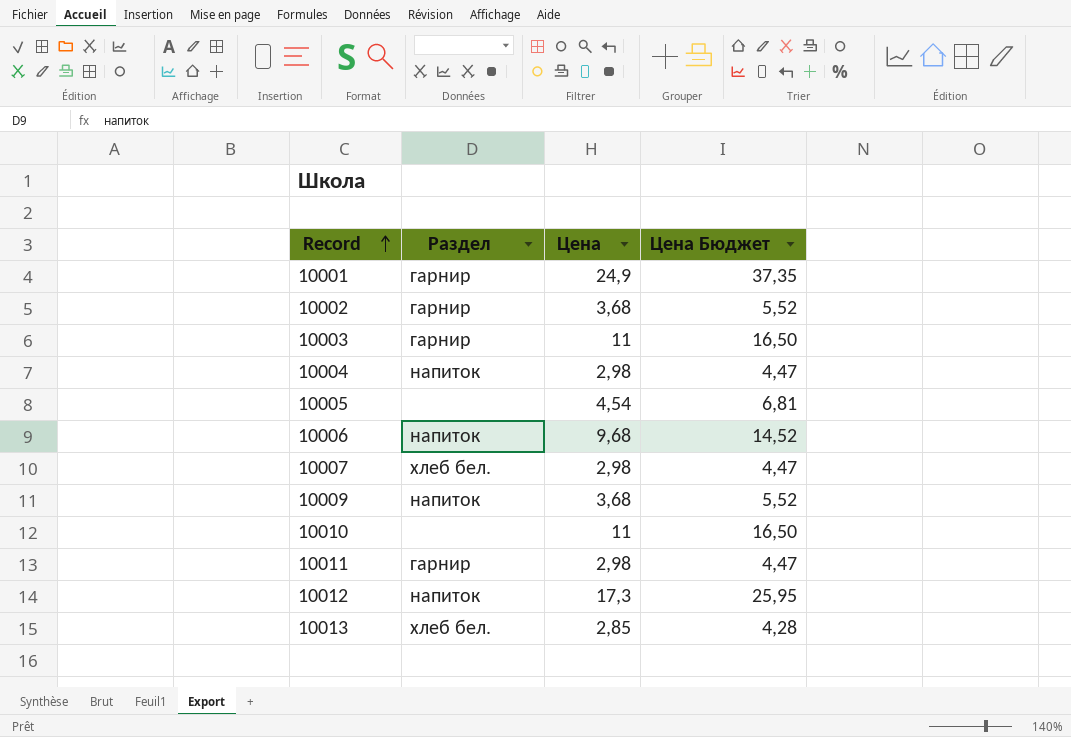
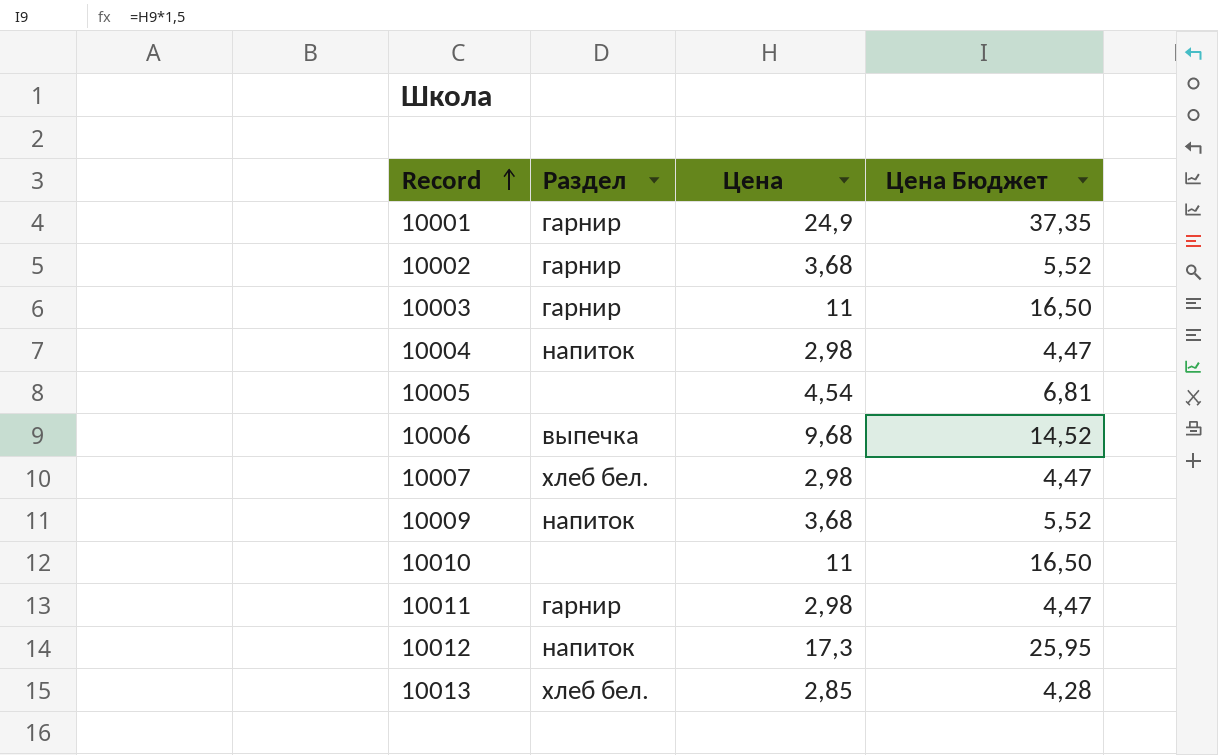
10006 | Раздел: напиток -> выпечка

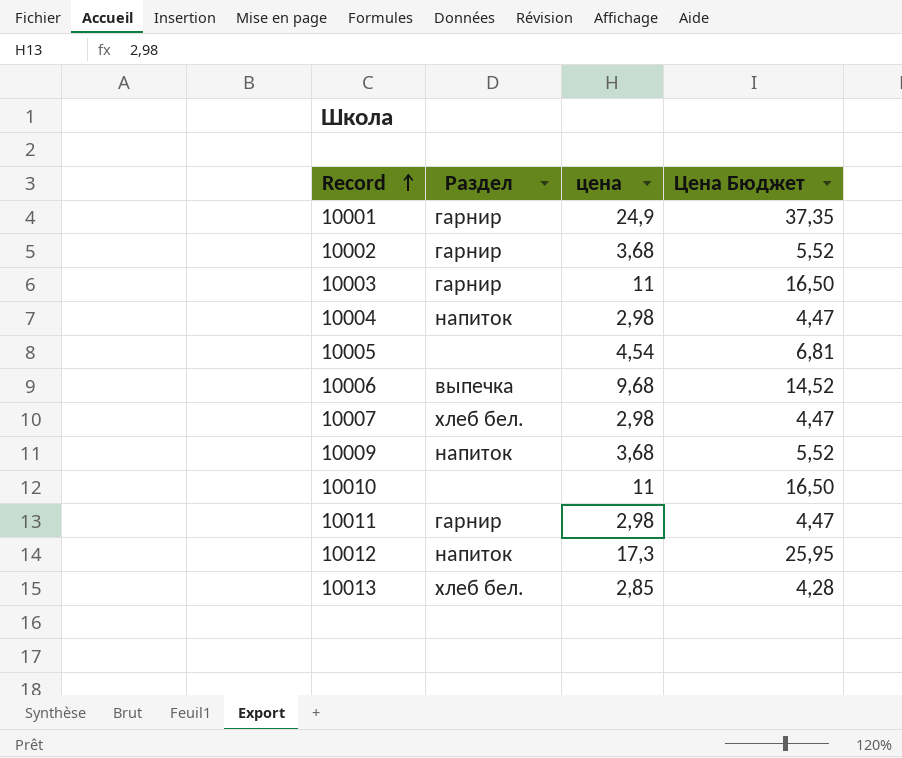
column name: Цена -> цена

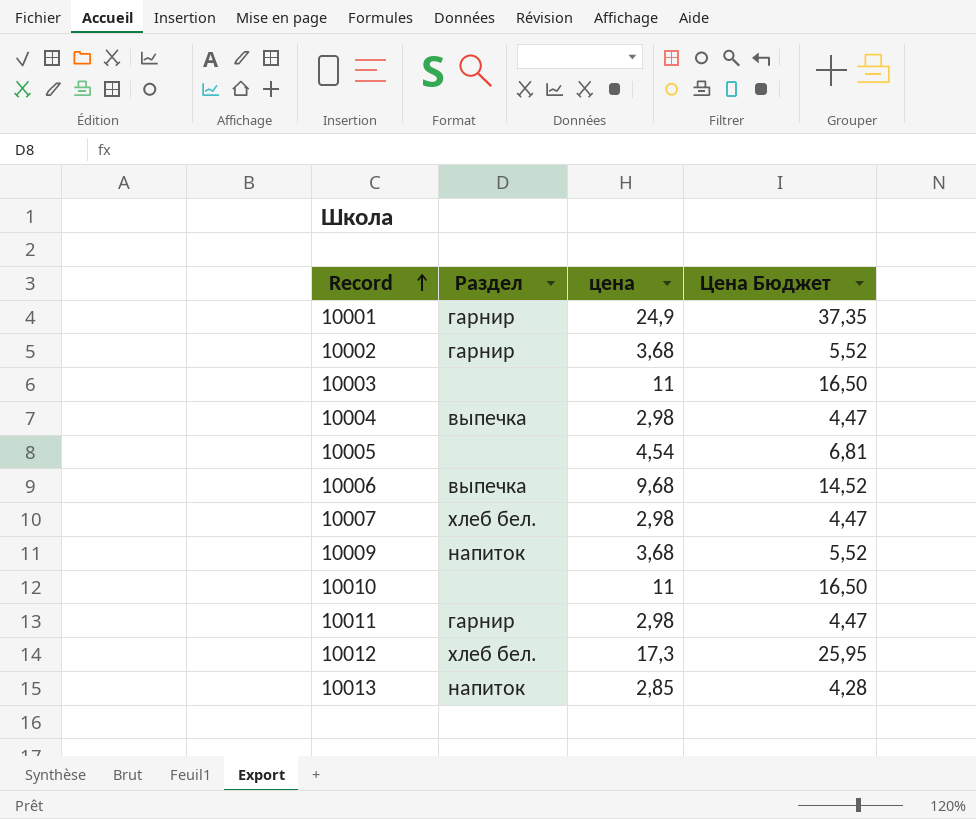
10003 | Раздел: гарнир -> none
10004 | Раздел: напиток -> выпечка
10012 | Раздел: напиток -> хлеб бел.
10013 | Раздел: хлеб бел. -> напиток

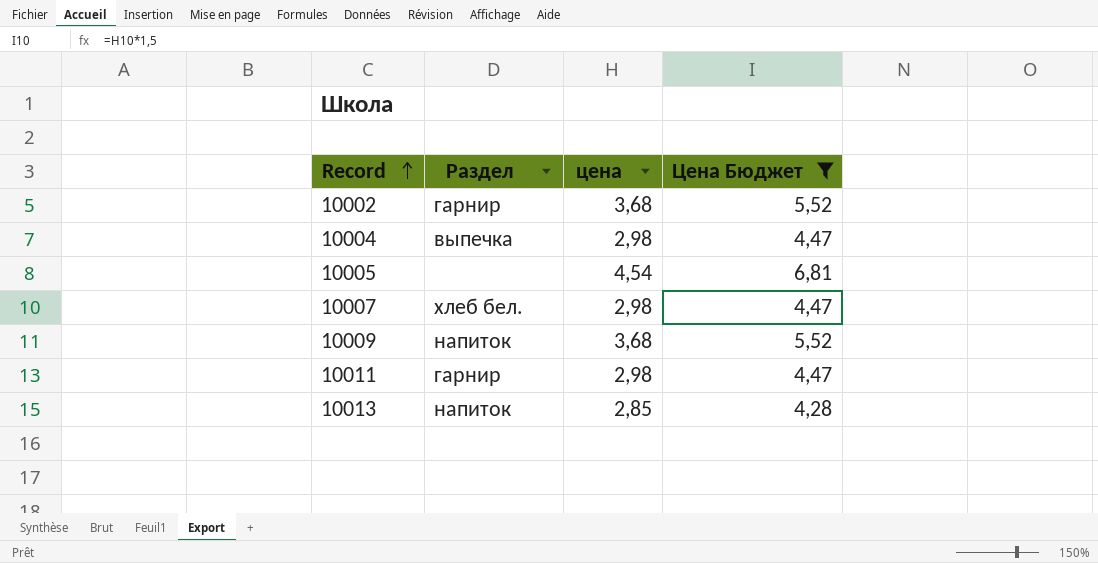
filter: none -> Цена Бюджет <= 6,81

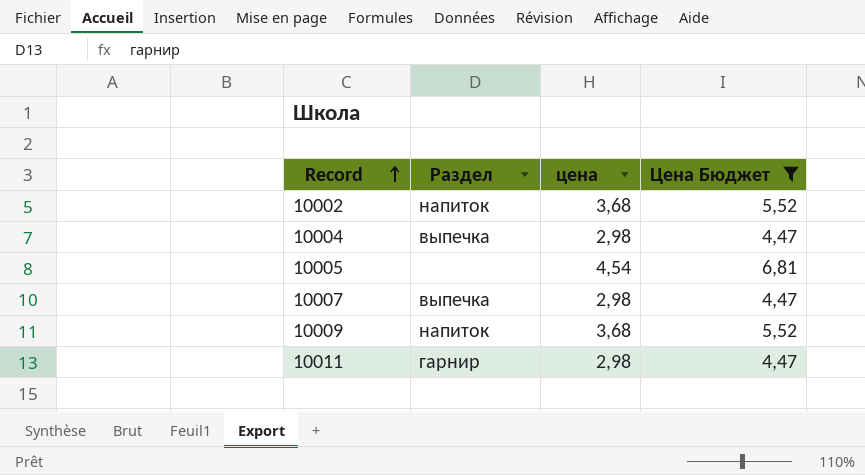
row 10013: напиток | 2,85 | 4,28 -> none
10002 | Раздел: гарнир -> напиток
10007 | Раздел: хлеб бел. -> выпечка

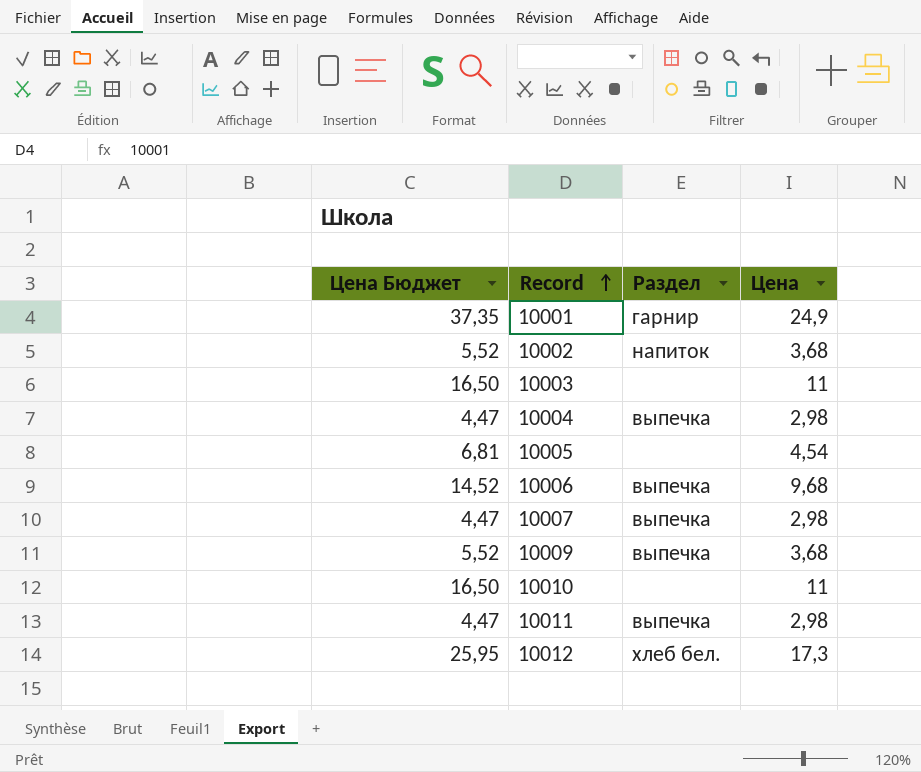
filter: Цена Бюджет <= 6,81 -> none
column Цена Бюджет | position: 4 -> 1
column name: цена -> Цена
10009 | Раздел: напиток -> выпечка
10011 | Раздел: гарнир -> выпечка

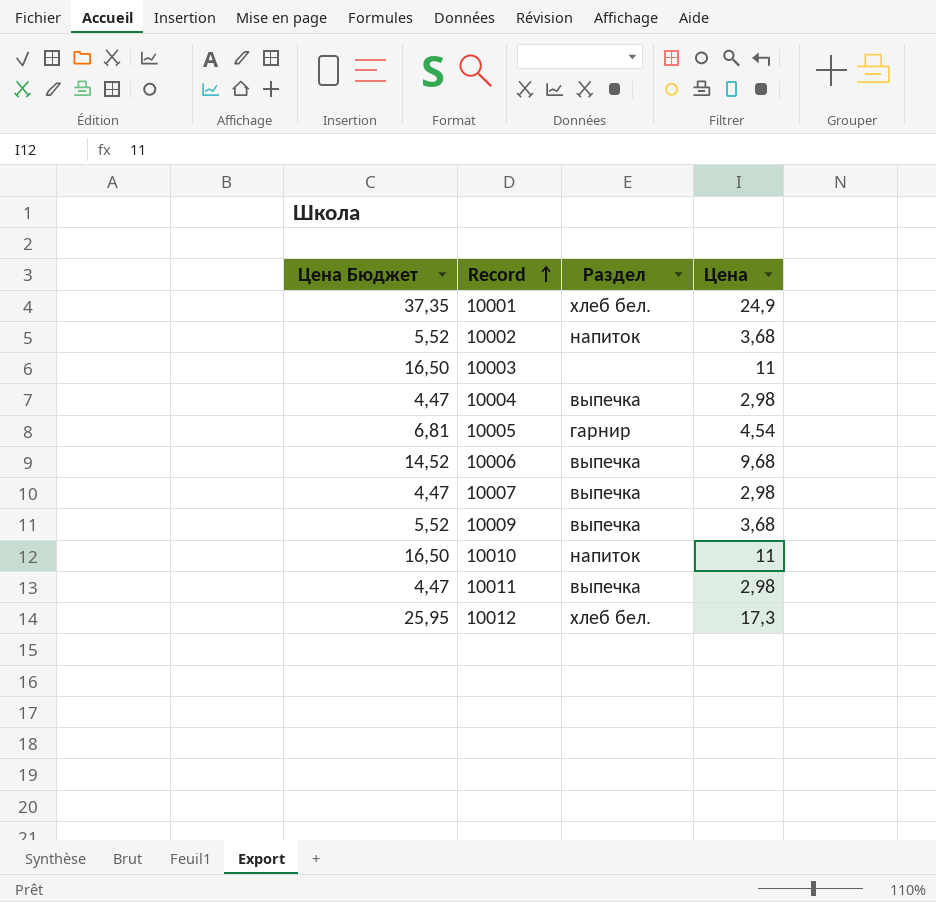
10001 | Раздел: гарнир -> хлеб бел.
10005 | Раздел: none -> гарнир
10010 | Раздел: none -> напиток

